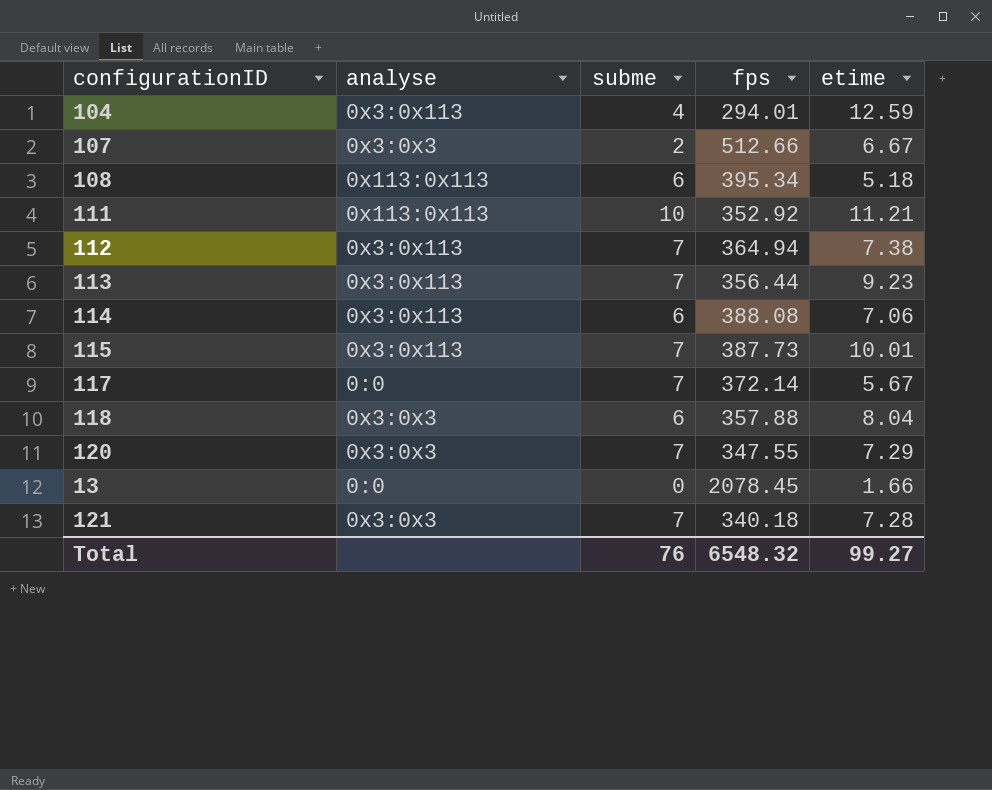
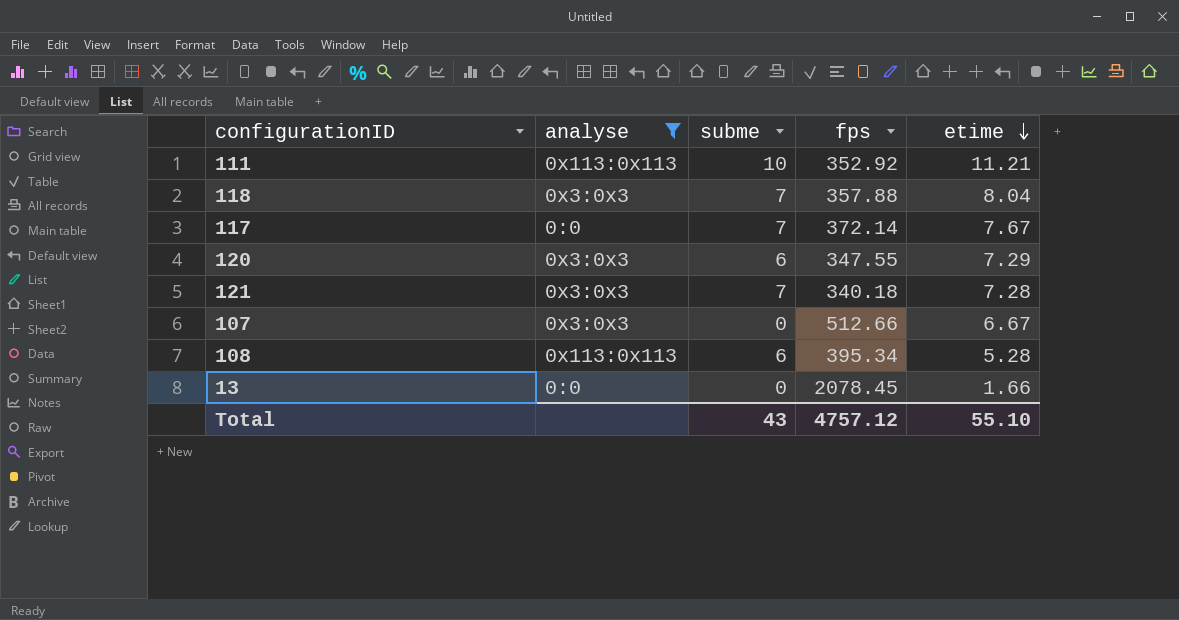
filter: none -> analyse != 0x3:0x113
row order: none -> etime descending
118 | subme: 6 -> 7
117 | etime: 5.67 -> 7.67
120 | subme: 7 -> 6
107 | subme: 2 -> 0
108 | etime: 5.18 -> 5.28
Total | subme: 76 -> 43
Total | fps: 6548.32 -> 4757.12
Total | etime: 99.27 -> 55.10

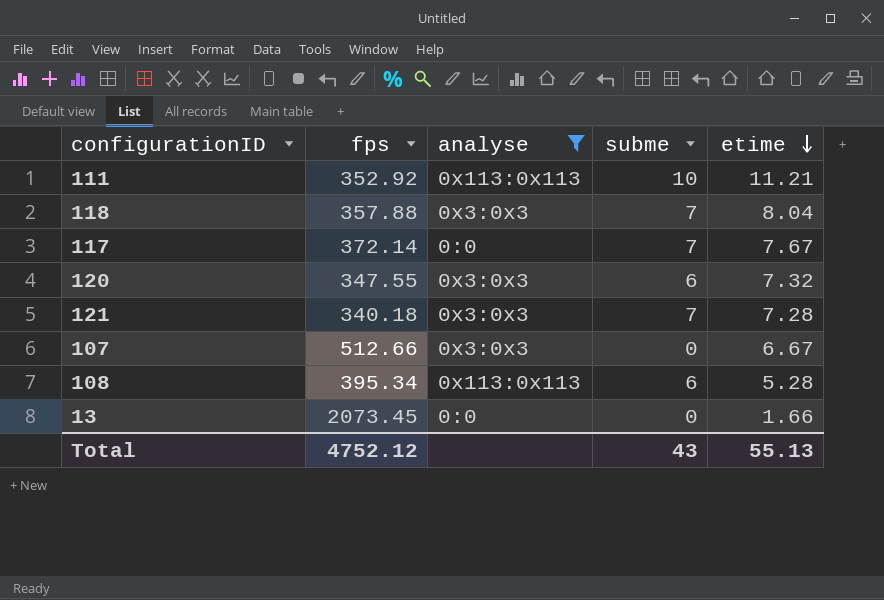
column fps | position: 4 -> 2
120 | etime: 7.29 -> 7.32
13 | fps: 2078.45 -> 2073.45
Total | fps: 4757.12 -> 4752.12
Total | etime: 55.10 -> 55.13

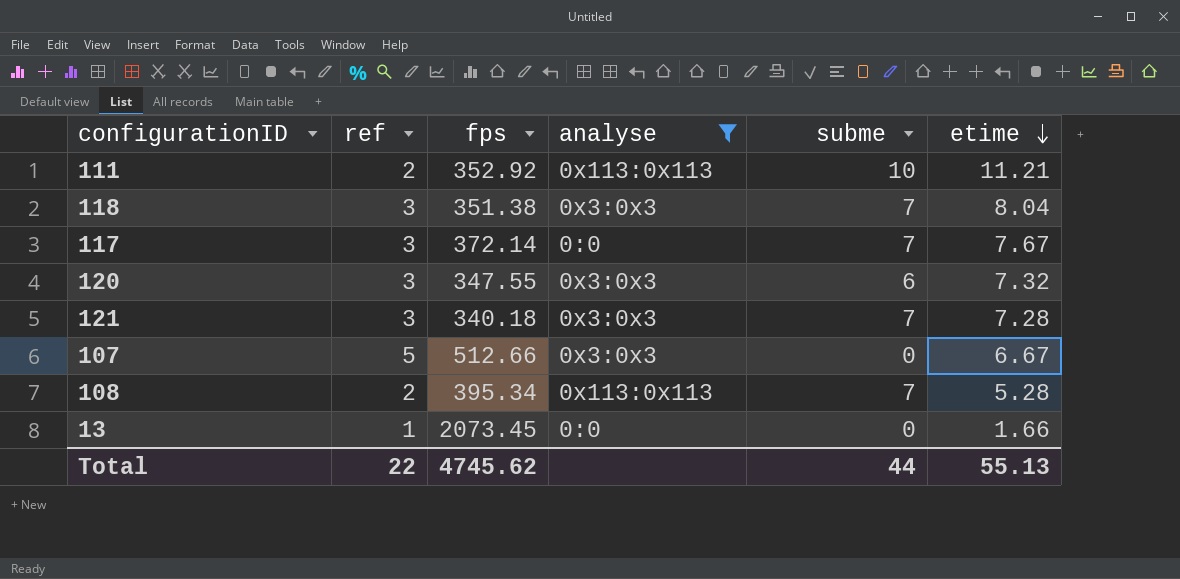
column ref | position: none -> 2
118 | fps: 357.88 -> 351.38
108 | subme: 6 -> 7
Total | fps: 4752.12 -> 4745.62
Total | subme: 43 -> 44

